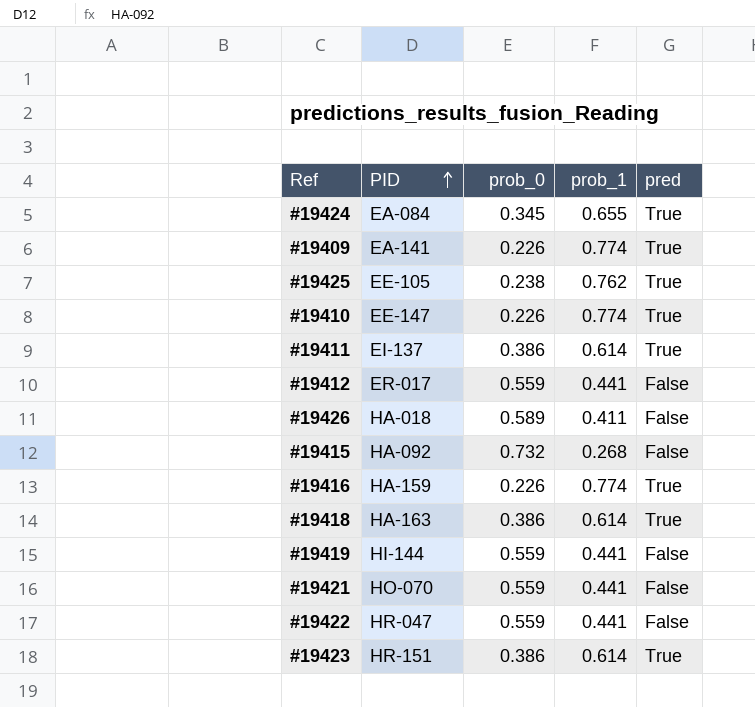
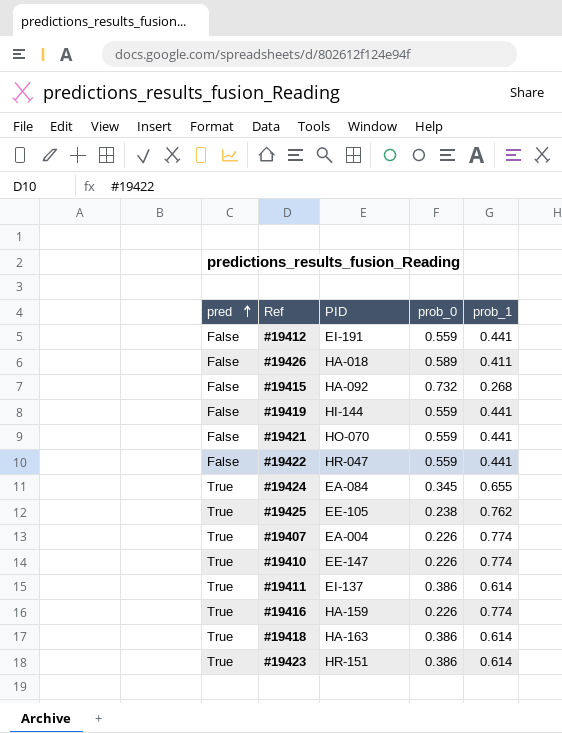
row order: PID ascending -> pred ascending
column pred | position: 5 -> 1
row #19409: EA-141 | 0.226 | 0.774 | True -> none
#19412 | PID: ER-017 -> EI-191
row #19407: none -> True | EA-004 | 0.226 | 0.774

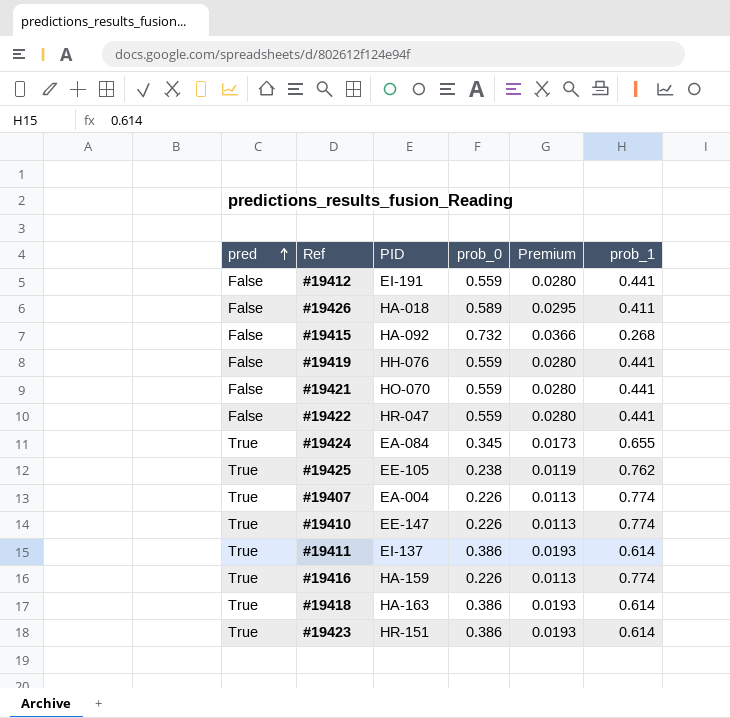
column Premium | formula: none -> [prob_0] * 0.05
#19419 | PID: HI-144 -> HH-076

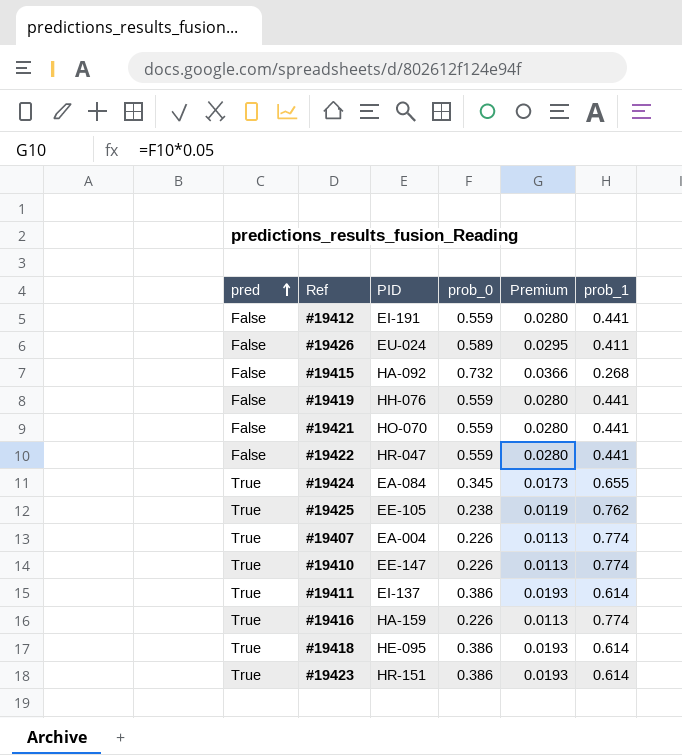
#19426 | PID: HA-018 -> EU-024
#19418 | PID: HA-163 -> HE-095

